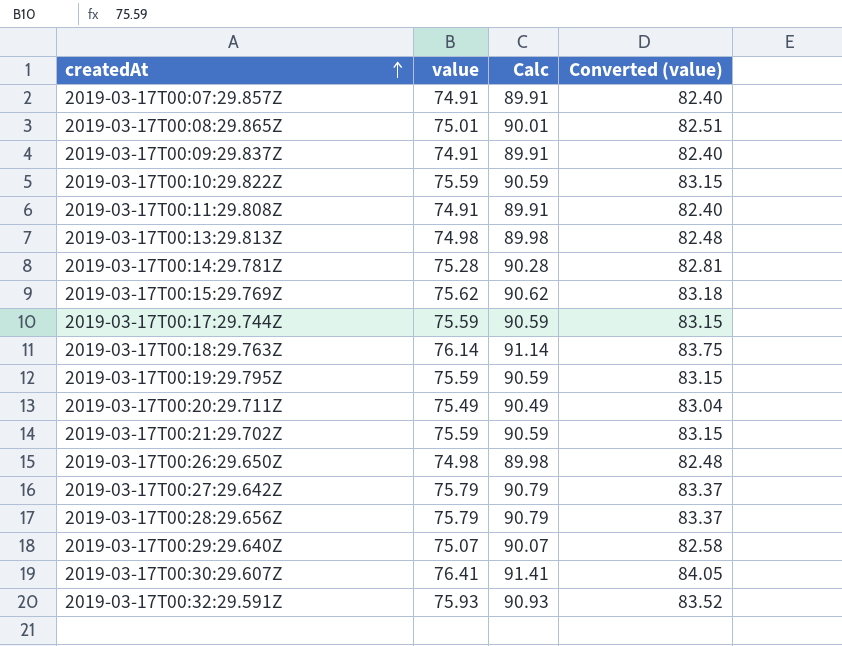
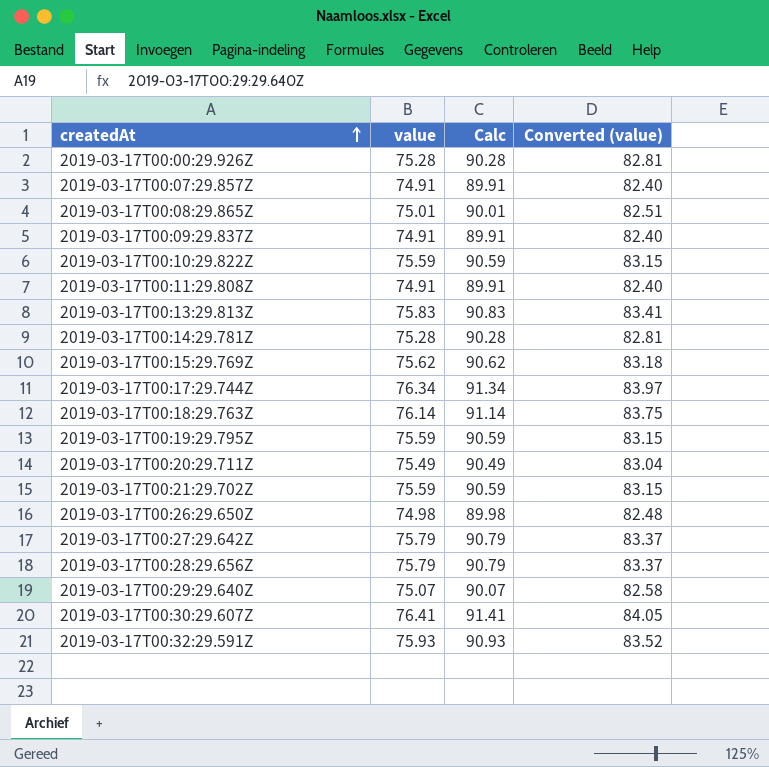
row 2019-03-17T00:00:29.926Z: none -> 75.28 | 90.28 | 82.81
2019-03-17T00:13:29.813Z | value: 74.98 -> 75.83
2019-03-17T00:13:29.813Z | Calc: 89.98 -> 90.83
2019-03-17T00:13:29.813Z | Converted (value): 82.48 -> 83.41
2019-03-17T00:17:29.744Z | value: 75.59 -> 76.34
2019-03-17T00:17:29.744Z | Calc: 90.59 -> 91.34
2019-03-17T00:17:29.744Z | Converted (value): 83.15 -> 83.97

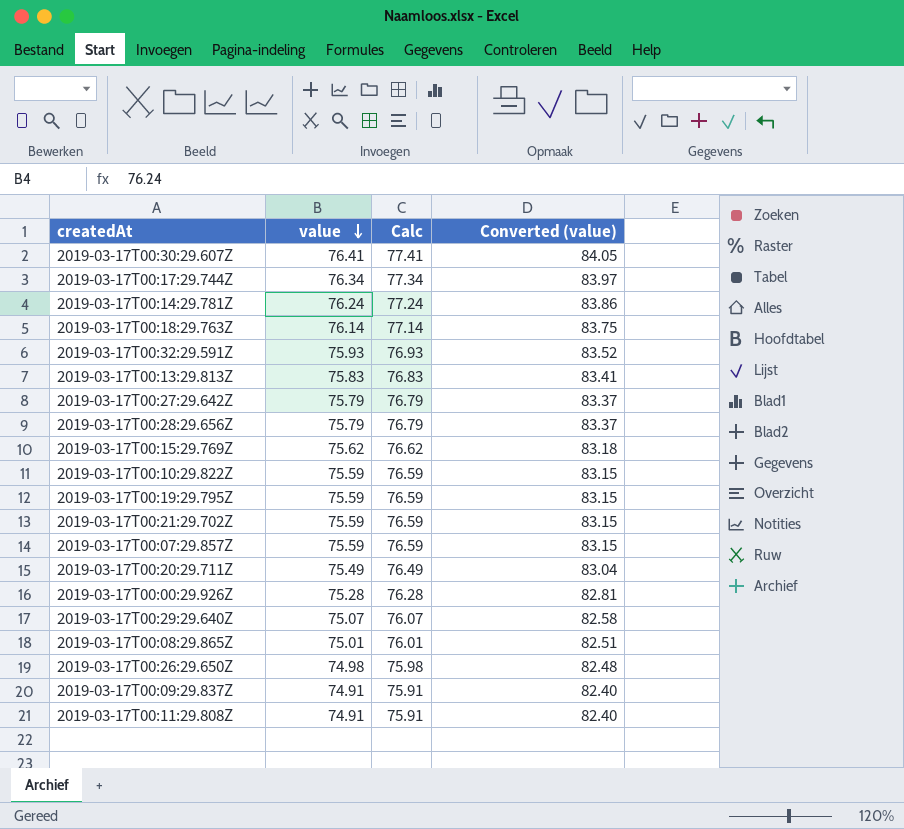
row order: createdAt ascending -> value descending
column Calc | formula: [value] + 15 -> [value] + 1
2019-03-17T00:14:29.781Z | value: 75.28 -> 76.24
2019-03-17T00:14:29.781Z | Converted (value): 82.81 -> 83.86
2019-03-17T00:07:29.857Z | value: 74.91 -> 75.59
2019-03-17T00:07:29.857Z | Converted (value): 82.40 -> 83.15

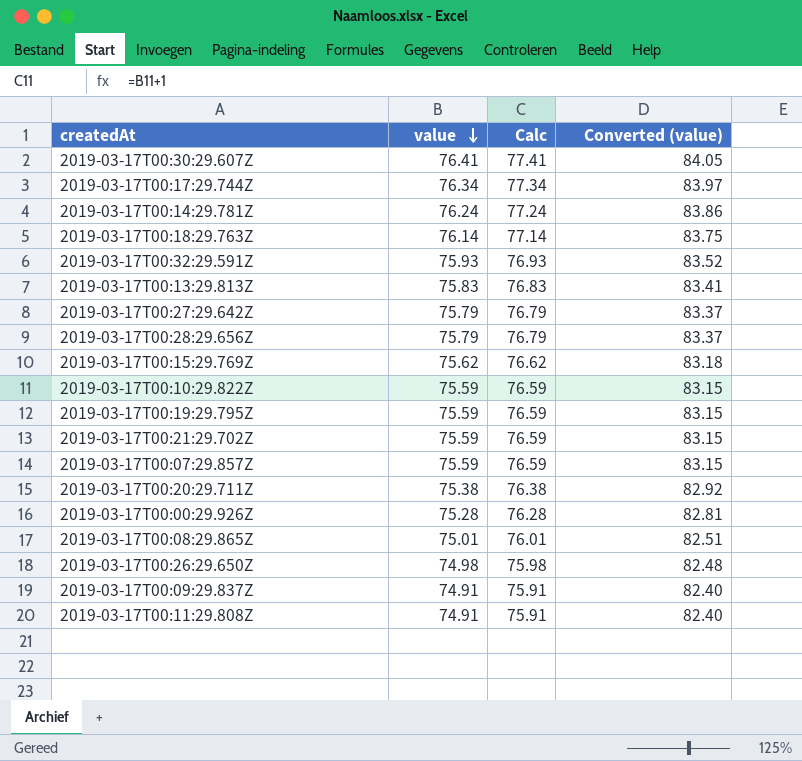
row 2019-03-17T00:29:29.640Z: 75.07 | 76.07 | 82.58 -> none
2019-03-17T00:20:29.711Z | value: 75.49 -> 75.38
2019-03-17T00:20:29.711Z | Calc: 76.49 -> 76.38
2019-03-17T00:20:29.711Z | Converted (value): 83.04 -> 82.92

